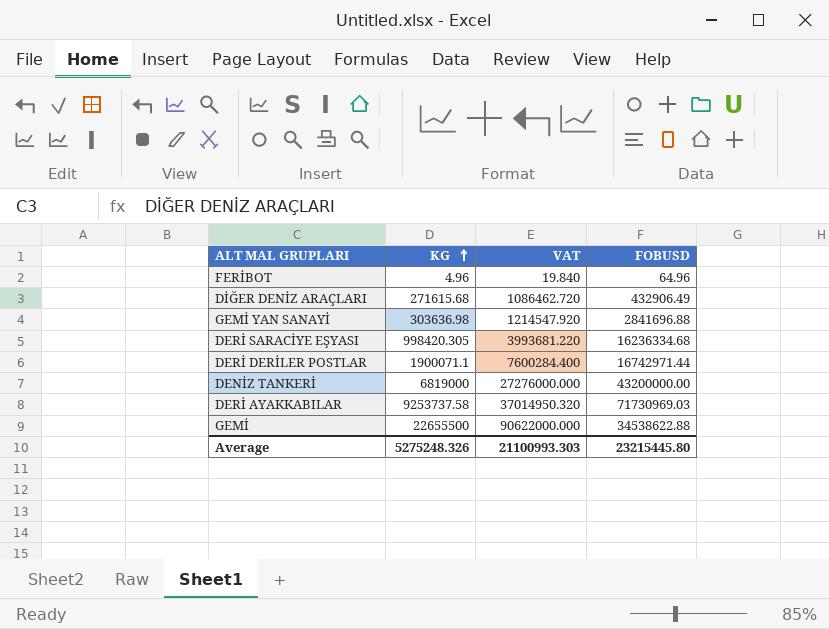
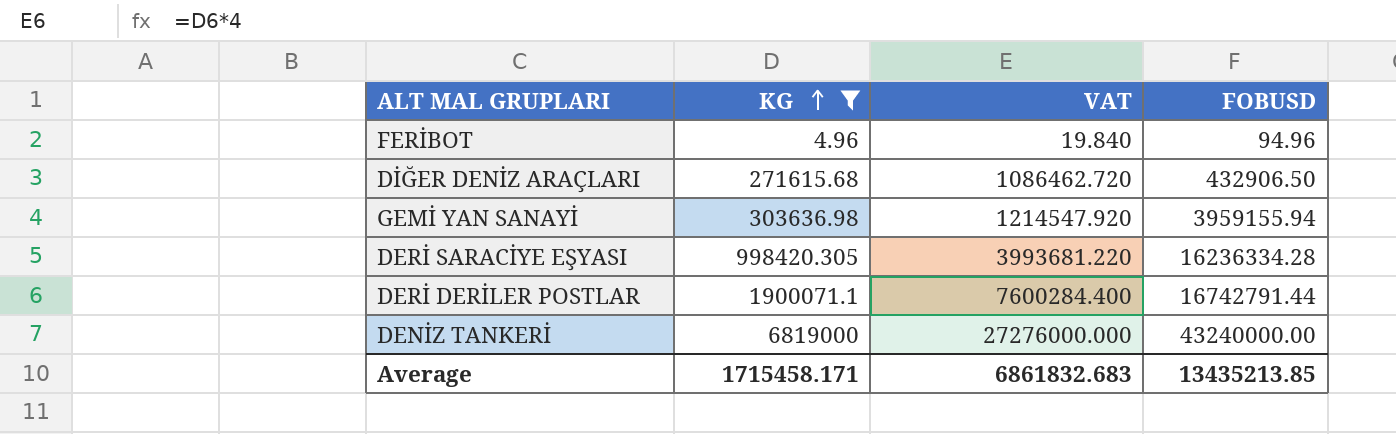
filter: none -> KG <= 6819000
FERİBOT | FOBUSD: 64.96 -> 94.96
DİĞER DENİZ ARAÇLARI | FOBUSD: 432906.49 -> 432906.50
GEMİ YAN SANAYİ | FOBUSD: 2841696.88 -> 3959155.94
DERİ SARACİYE EŞYASI | FOBUSD: 16236334.68 -> 16236334.28
DERİ DERİLER POSTLAR | FOBUSD: 16742971.44 -> 16742791.44
DENİZ TANKERİ | FOBUSD: 43200000.00 -> 43240000.00
Average | KG: 5275248.326 -> 1715458.171
Average | VAT: 21100993.303 -> 6861832.683
Average | FOBUSD: 23215445.80 -> 13435213.85

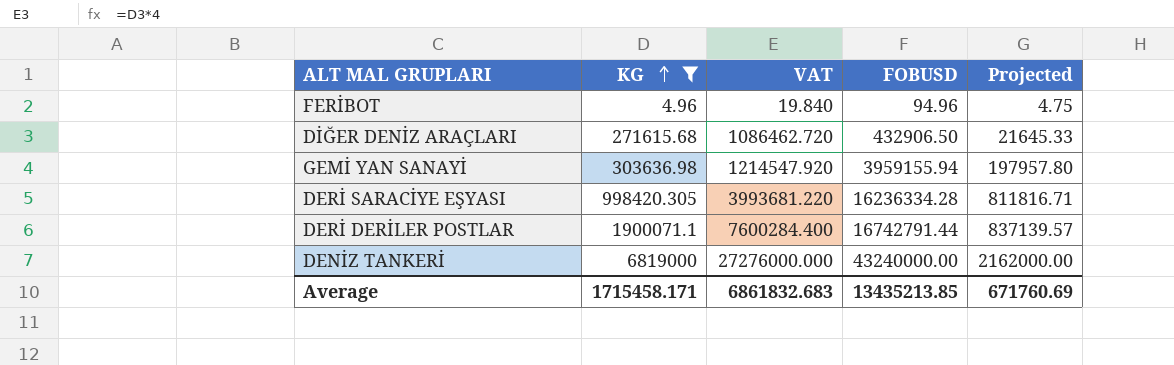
column Projected | formula: none -> [FOBUSD] * 0.05

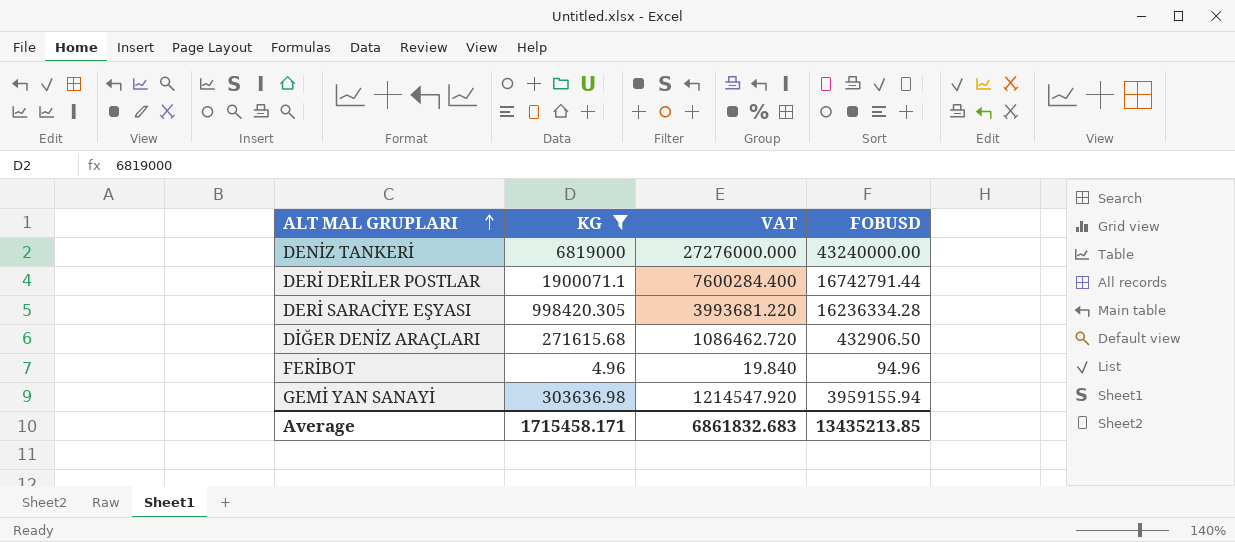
row order: KG ascending -> ALT MAL GRUPLARI ascending
column Projected | formula: [FOBUSD] * 0.05 -> none

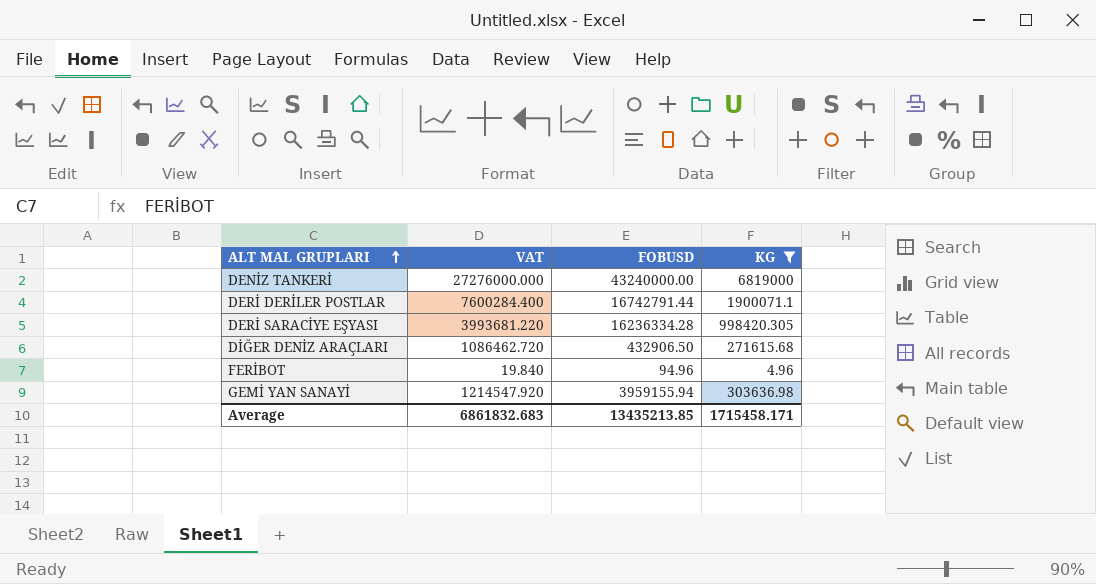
column KG | position: 2 -> 4

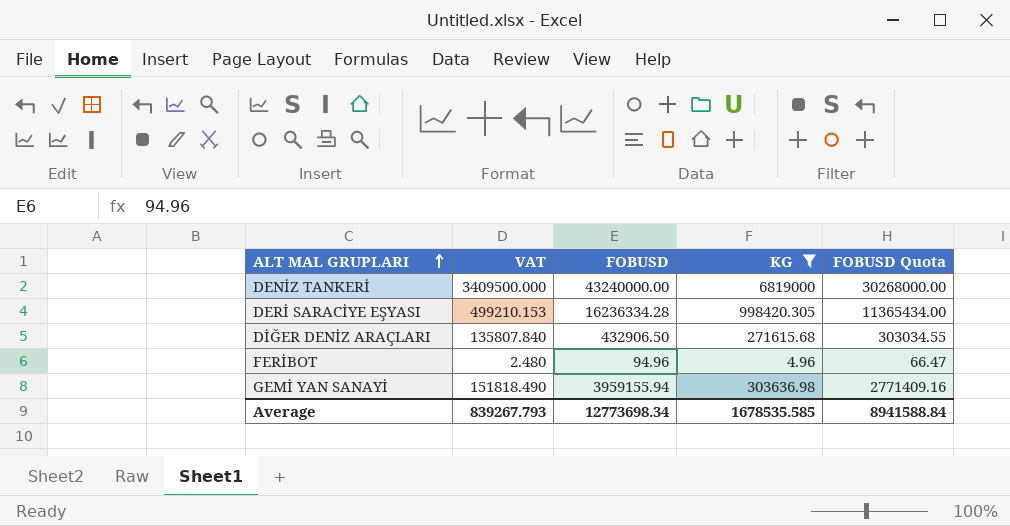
column VAT | formula: [KG] * 4 -> [KG] * 0.5
column FOBUSD Quota | formula: none -> [FOBUSD] * 0.7
row DERİ DERİLER POSTLAR: 7600284.400 | 16742791.44 | 1900071.1 -> none
Average | VAT: 6861832.683 -> 839267.793
Average | FOBUSD: 13435213.85 -> 12773698.34
Average | KG: 1715458.171 -> 1678535.585

